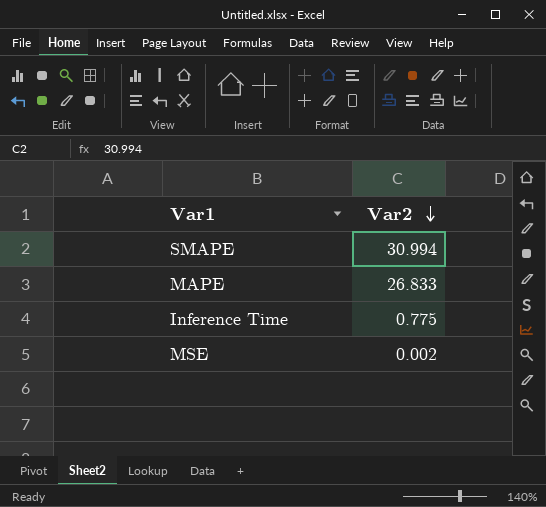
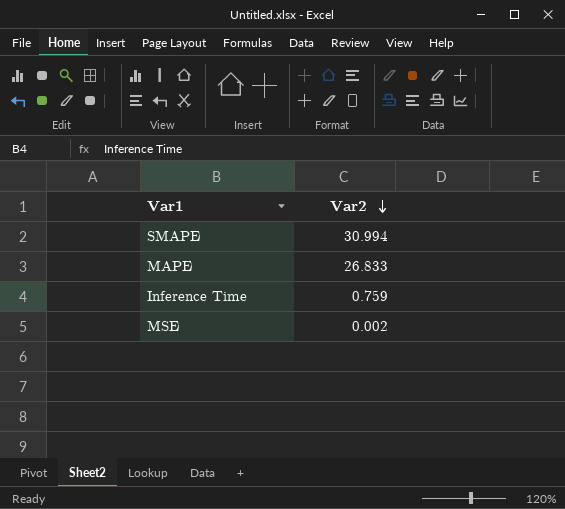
Inference Time | Var2: 0.775 -> 0.759

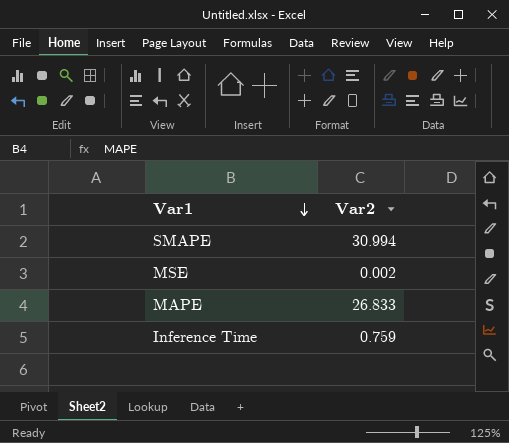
row order: Var2 descending -> Var1 descending

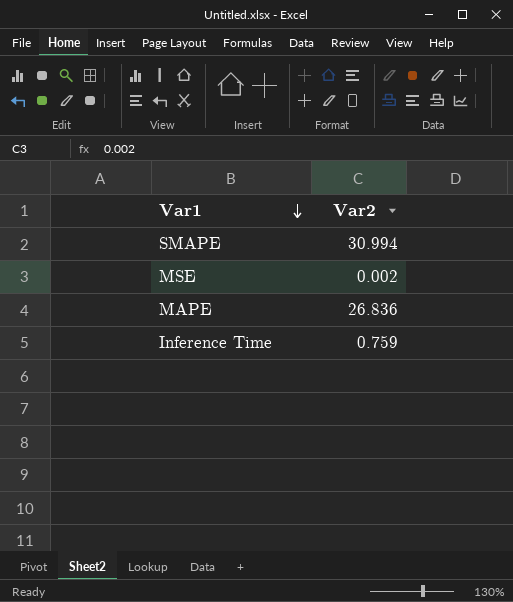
MAPE | Var2: 26.833 -> 26.836

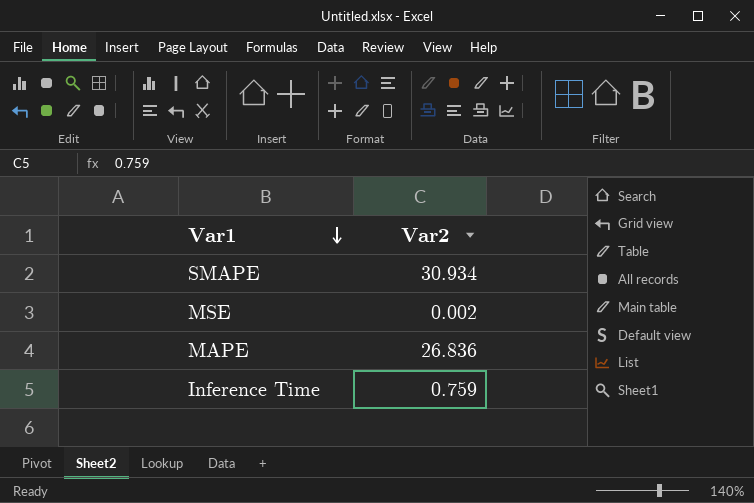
SMAPE | Var2: 30.994 -> 30.934

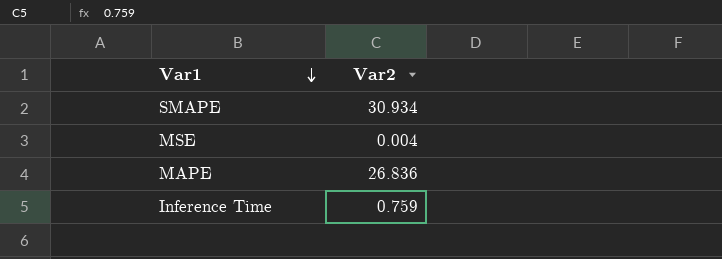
MSE | Var2: 0.002 -> 0.004

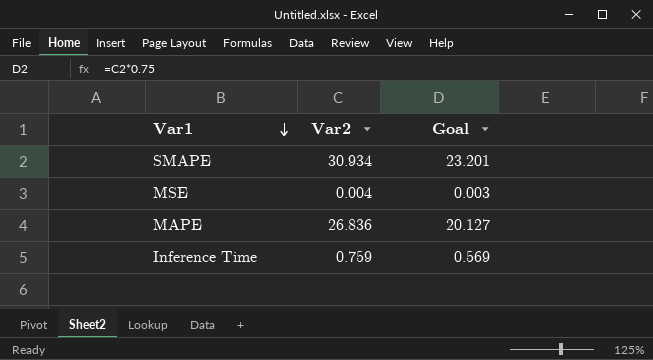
column Goal | formula: none -> [Var2] * 0.75

